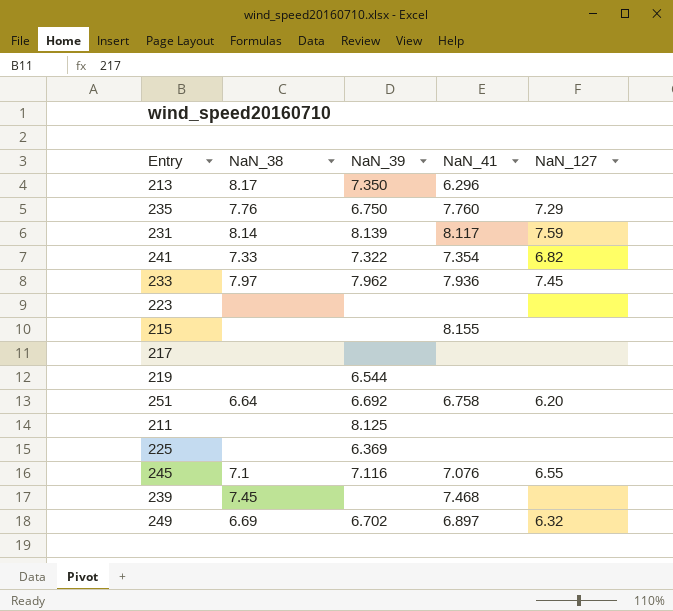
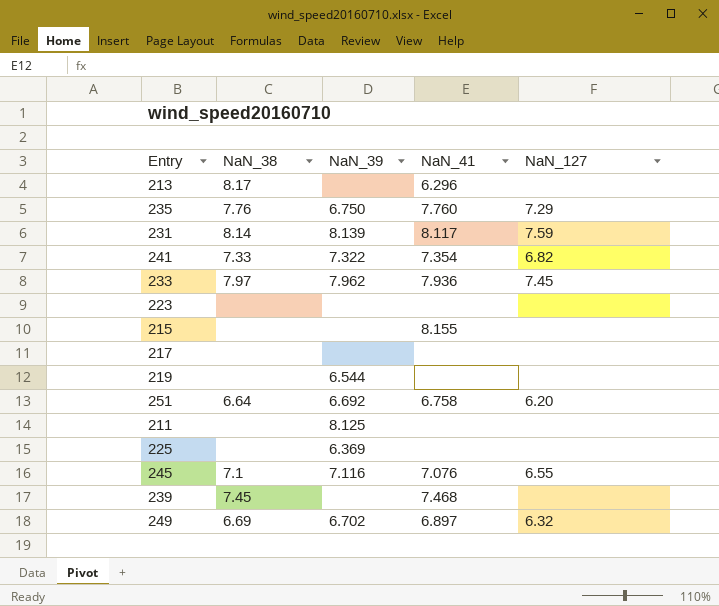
213 | NaN_39: 7.350 -> none

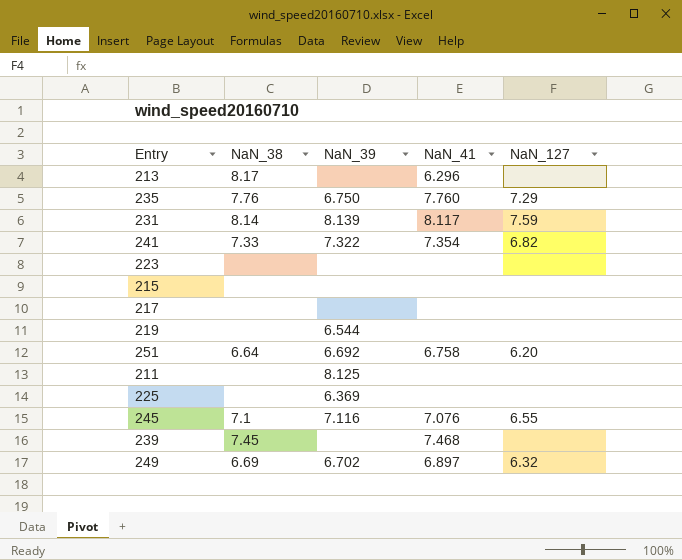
row 233: 7.97 | 7.962 | 7.936 | 7.45 -> none
215 | NaN_41: 8.155 -> none

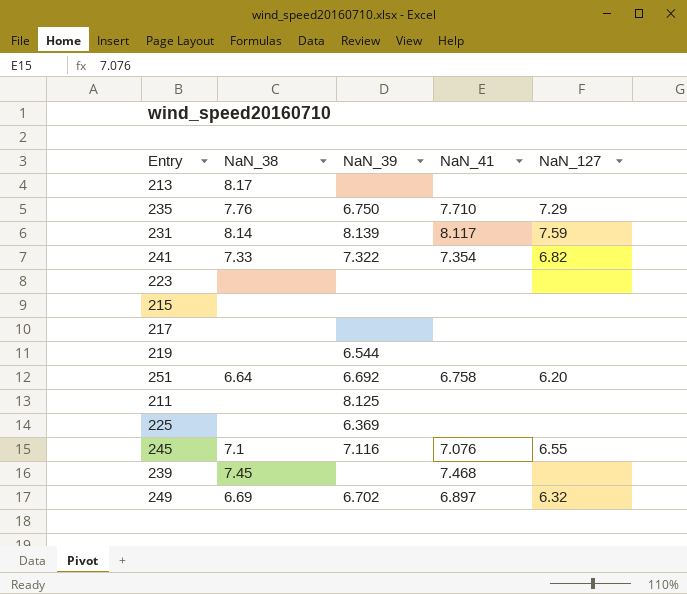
213 | NaN_41: 6.296 -> none
235 | NaN_41: 7.760 -> 7.710

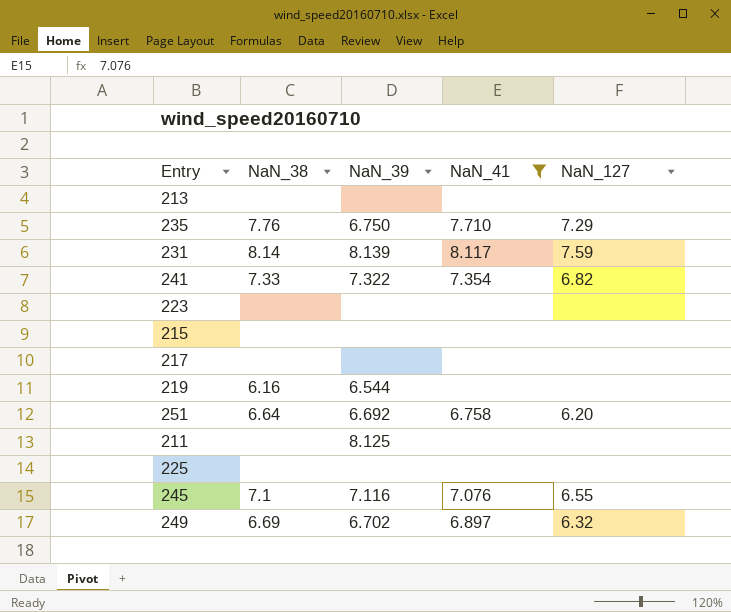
filter: none -> NaN_41 != 7.468
213 | NaN_38: 8.17 -> none
219 | NaN_38: none -> 6.16
225 | NaN_39: 6.369 -> none

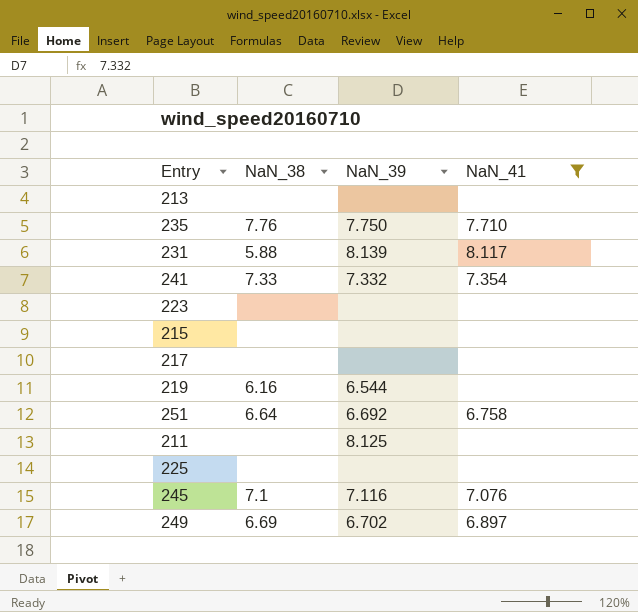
column NaN_127 | position: 5 -> none
235 | NaN_39: 6.750 -> 7.750
231 | NaN_38: 8.14 -> 5.88
241 | NaN_39: 7.322 -> 7.332

